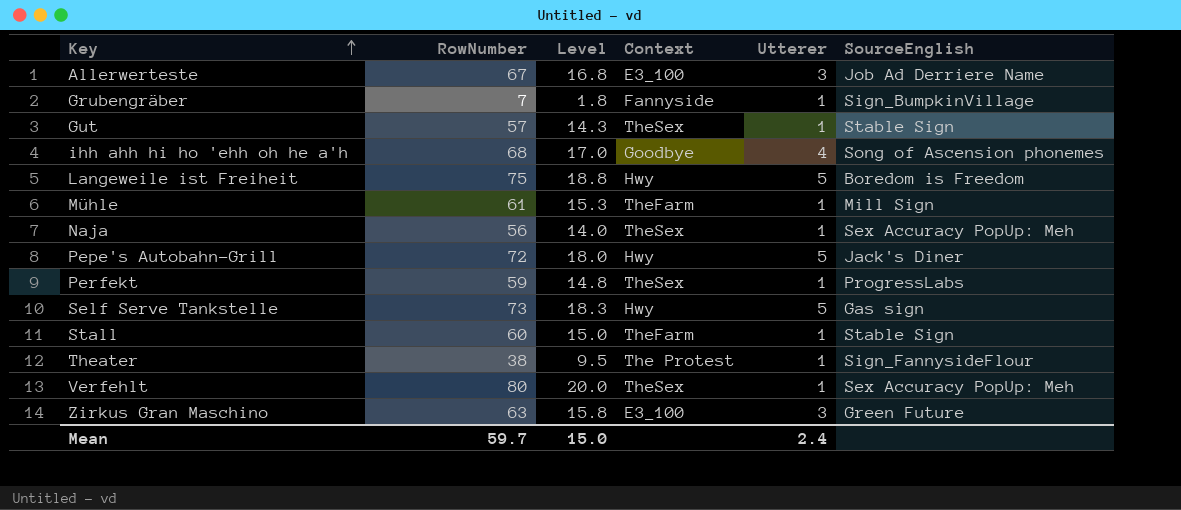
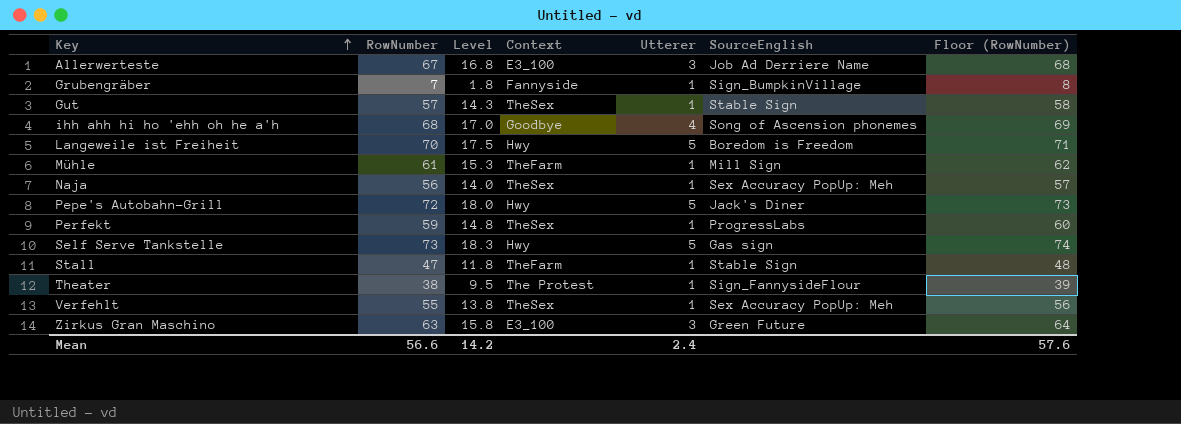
column Floor (RowNumber) | formula: none -> [RowNumber] + 1
Langeweile ist Freiheit | RowNumber: 75 -> 70
Langeweile ist Freiheit | Level: 18.8 -> 17.5
Stall | RowNumber: 60 -> 47
Stall | Level: 15.0 -> 11.8
Verfehlt | RowNumber: 80 -> 55
Verfehlt | Level: 20.0 -> 13.8
Mean | RowNumber: 59.7 -> 56.6
Mean | Level: 15.0 -> 14.2

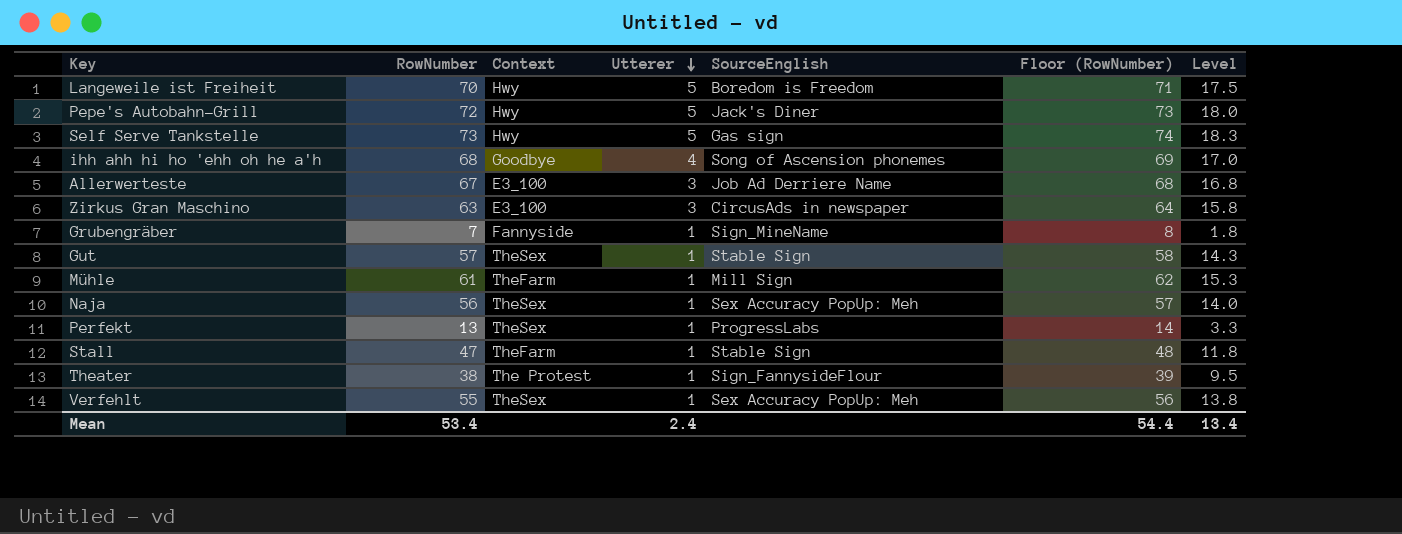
row order: Key ascending -> Utterer descending
column Level | position: 3 -> 7
Zirkus Gran Maschino | SourceEnglish: Green Future -> CircusAds in newspaper
Grubengräber | SourceEnglish: Sign_BumpkinVillage -> Sign_MineName
Perfekt | RowNumber: 59 -> 13
Perfekt | Floor (RowNumber): 60 -> 14
Perfekt | Level: 14.8 -> 3.3
Mean | RowNumber: 56.6 -> 53.4
Mean | Floor (RowNumber): 57.6 -> 54.4
Mean | Level: 14.2 -> 13.4

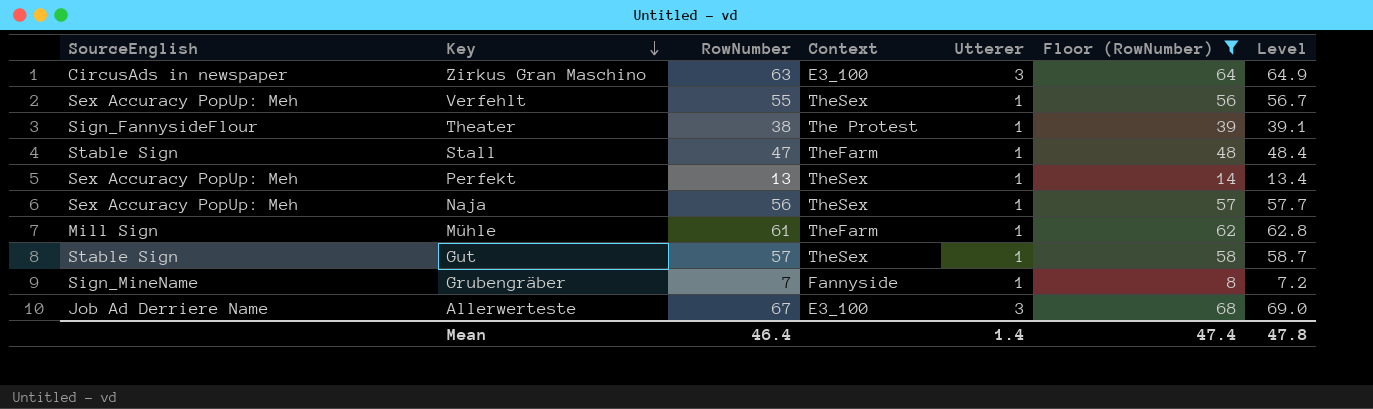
filter: none -> Floor (RowNumber) <= 68
row order: Utterer descending -> Key descending
column SourceEnglish | position: 5 -> 1
column Level | formula: [RowNumber] * 0.25 -> [RowNumber] * 1.03
Perfekt | SourceEnglish: ProgressLabs -> Sex Accuracy PopUp: Meh
Mean | RowNumber: 53.4 -> 46.4
Mean | Utterer: 2.4 -> 1.4
Mean | Floor (RowNumber): 54.4 -> 47.4
Mean | Level: 13.4 -> 47.8

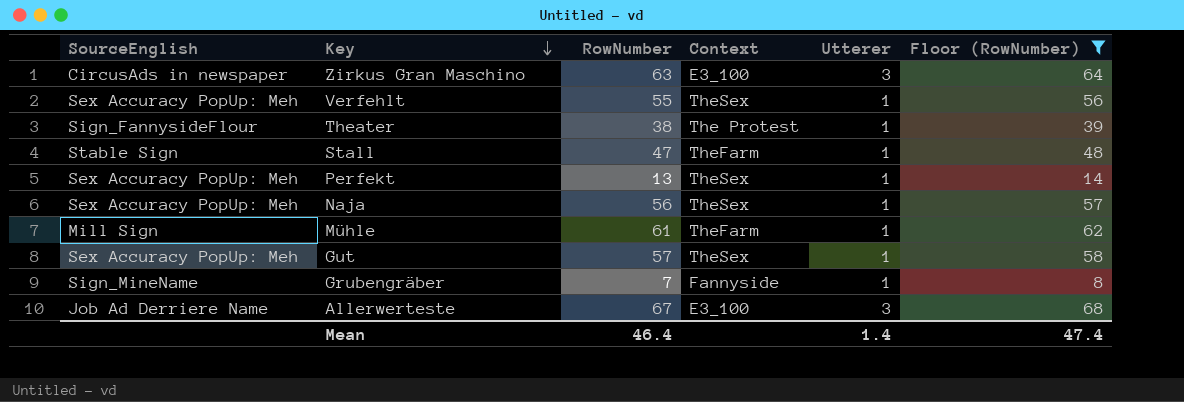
column Level | formula: [RowNumber] * 1.03 -> none
Gut | SourceEnglish: Stable Sign -> Sex Accuracy PopUp: Meh

